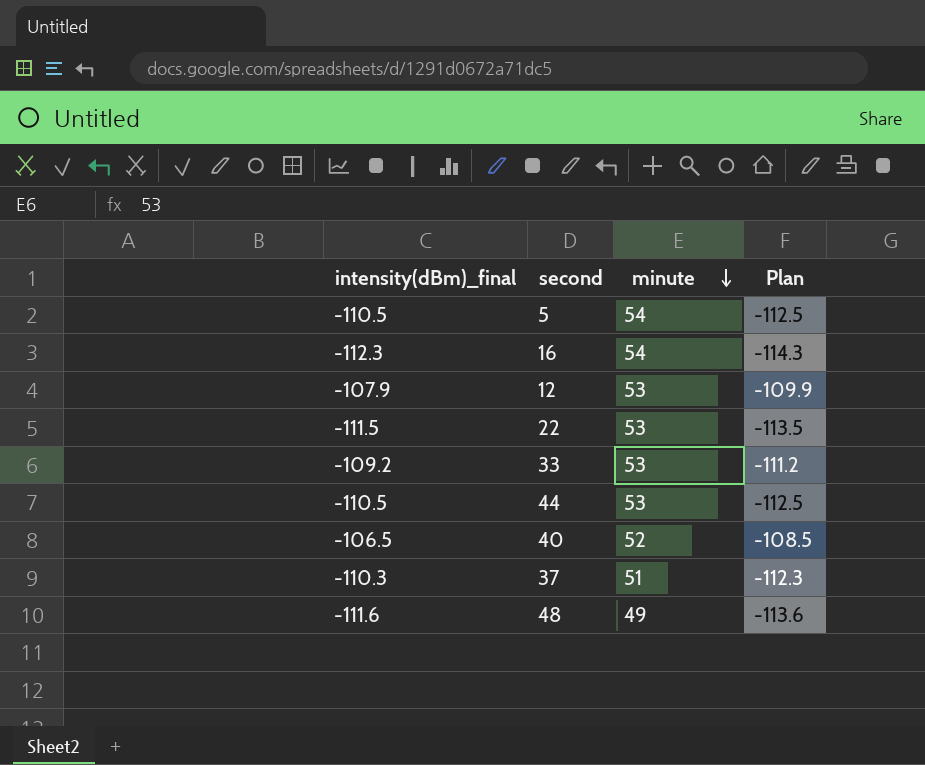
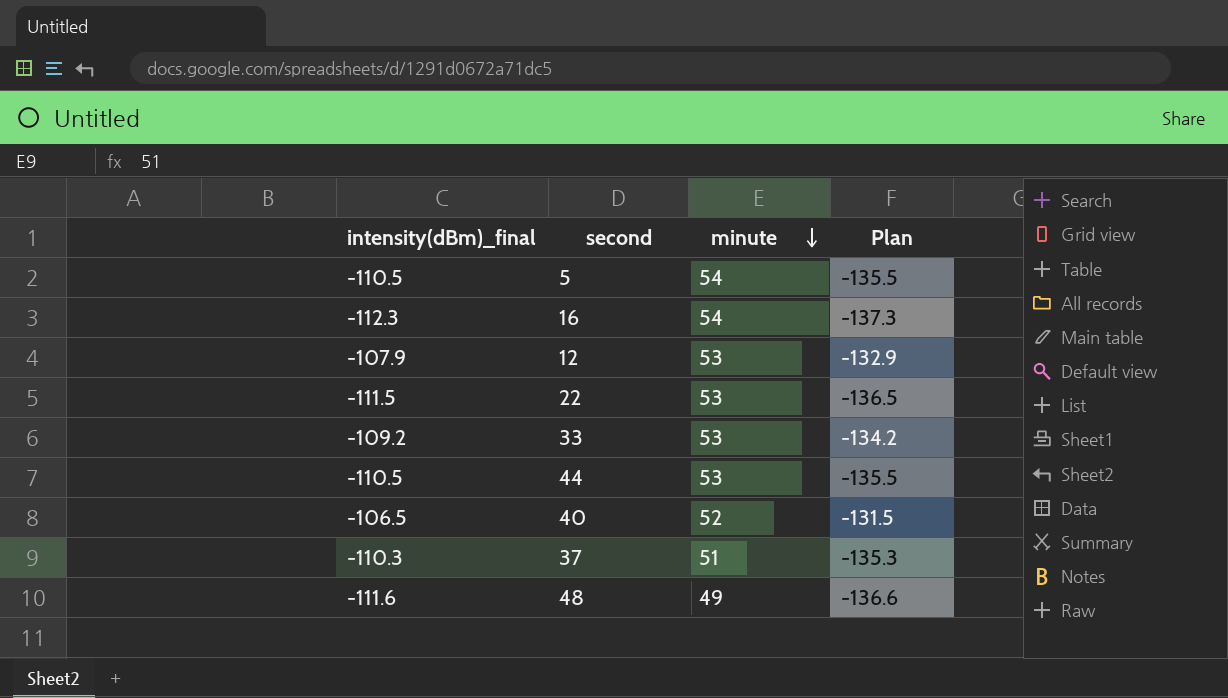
column Plan | formula: [intensity(dBm)_final] - 2 -> [intensity(dBm)_final] - 25

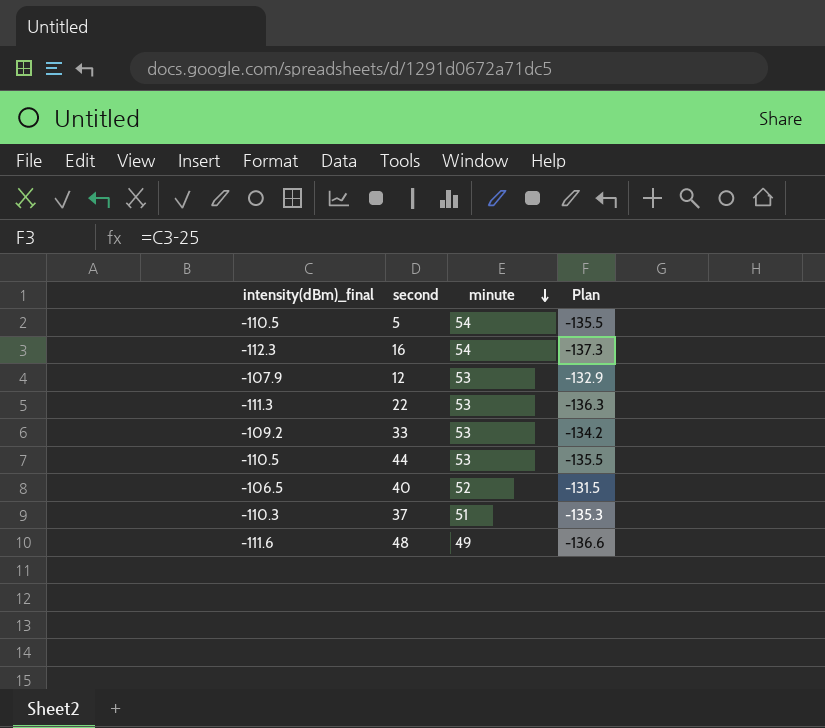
22 | intensity(dBm)_final: -111.5 -> -111.3
22 | Plan: -136.5 -> -136.3

